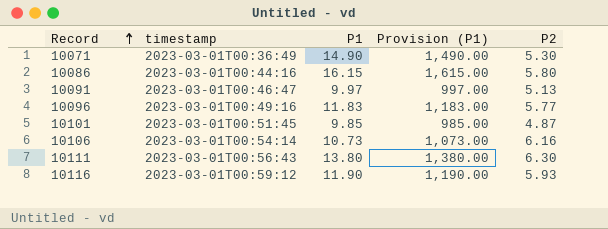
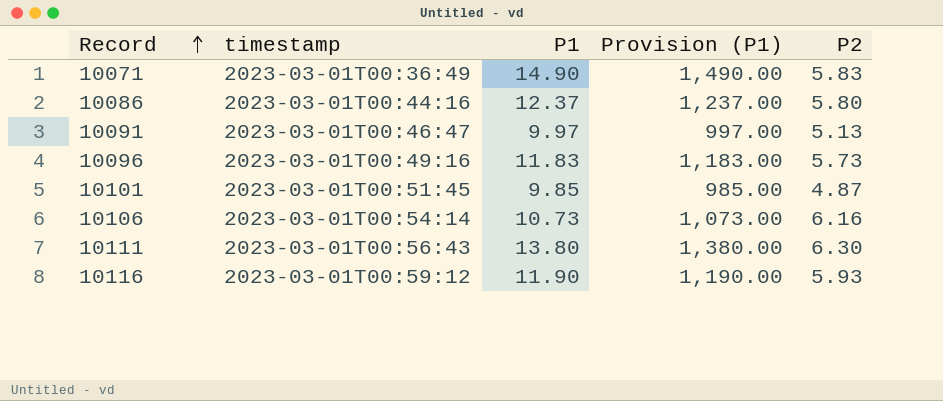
10071 | P2: 5.30 -> 5.83
10086 | P1: 16.15 -> 12.37
10086 | Provision (P1): 1,615.00 -> 1,237.00
10096 | P2: 5.77 -> 5.73

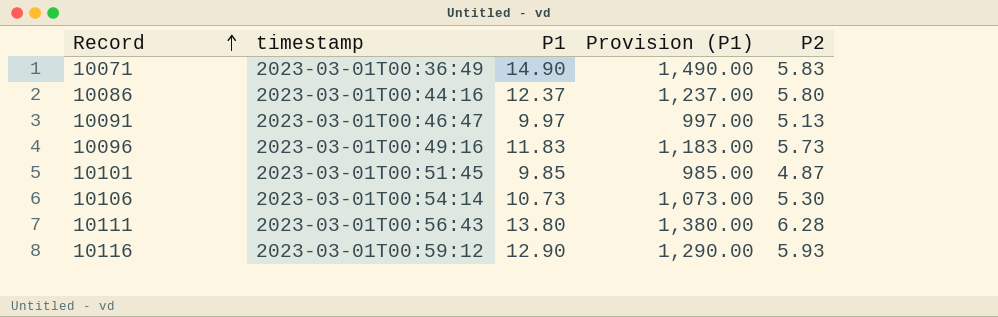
10106 | P2: 6.16 -> 5.30
10111 | P2: 6.30 -> 6.28
10116 | P1: 11.90 -> 12.90
10116 | Provision (P1): 1,190.00 -> 1,290.00

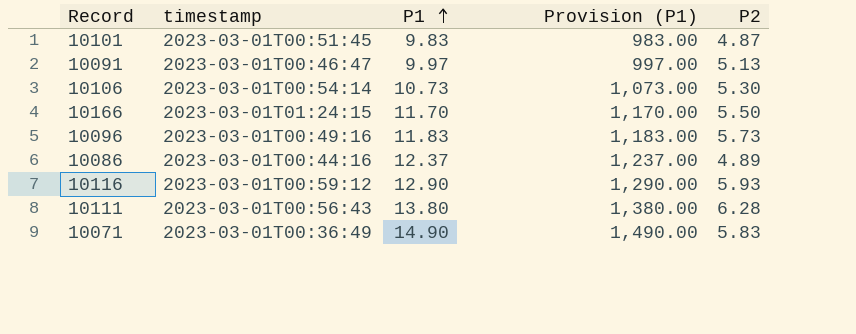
row order: Record ascending -> P1 ascending
10101 | P1: 9.85 -> 9.83
10101 | Provision (P1): 985.00 -> 983.00
row 10166: none -> 2023-03-01T01:24:15 | 11.70 | 1,170.00 | 5.50
10086 | P2: 5.80 -> 4.89

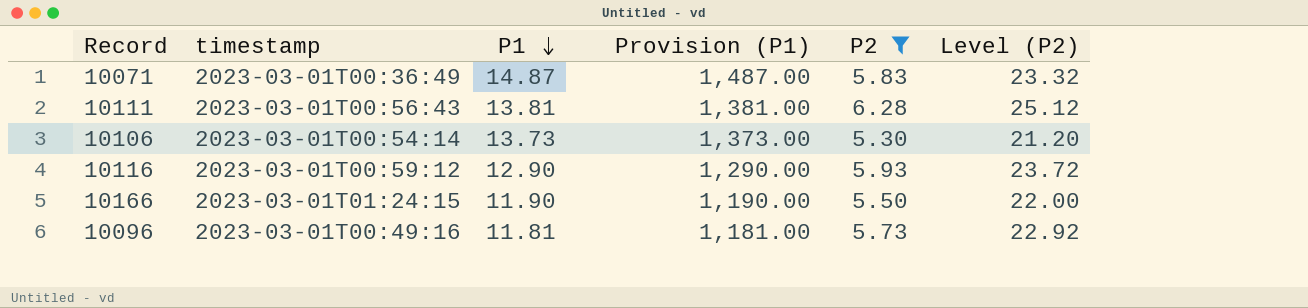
filter: none -> P2 >= 5.30
row order: P1 ascending -> P1 descending
column Level (P2) | formula: none -> [P2] * 4
10071 | P1: 14.90 -> 14.87
10071 | Provision (P1): 1,490.00 -> 1,487.00
10111 | P1: 13.80 -> 13.81
10111 | Provision (P1): 1,380.00 -> 1,381.00
10106 | P1: 10.73 -> 13.73
10106 | Provision (P1): 1,073.00 -> 1,373.00
10166 | P1: 11.70 -> 11.90
10166 | Provision (P1): 1,170.00 -> 1,190.00
10096 | P1: 11.83 -> 11.81
10096 | Provision (P1): 1,183.00 -> 1,181.00

